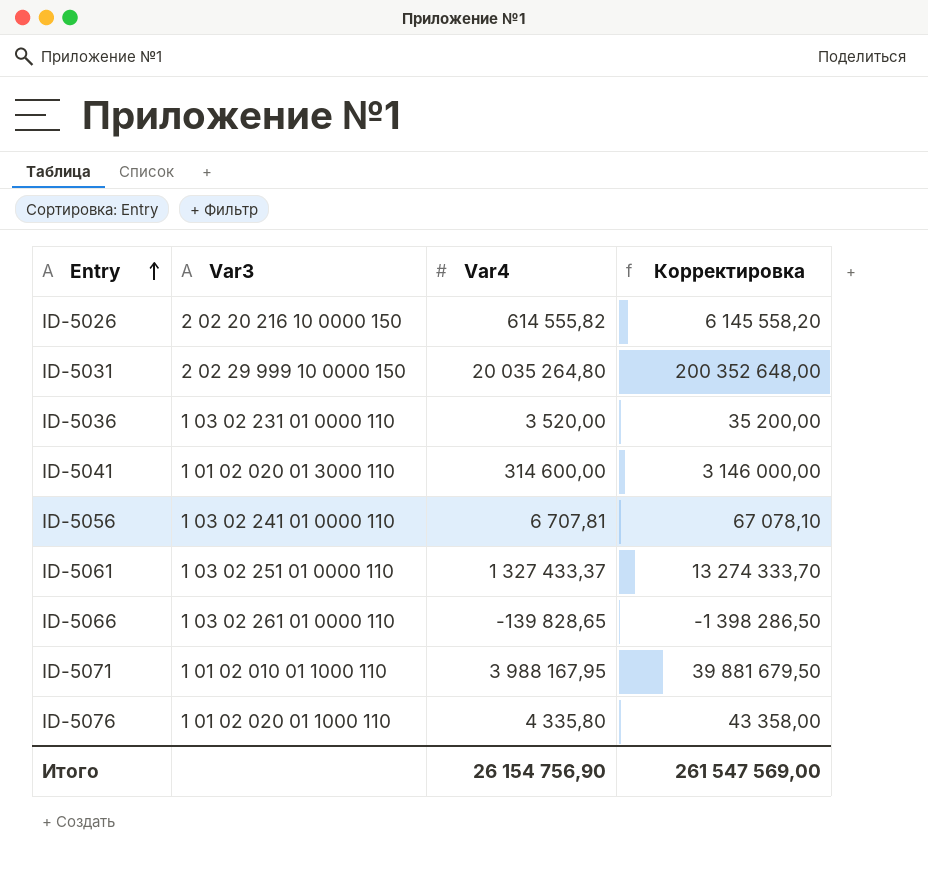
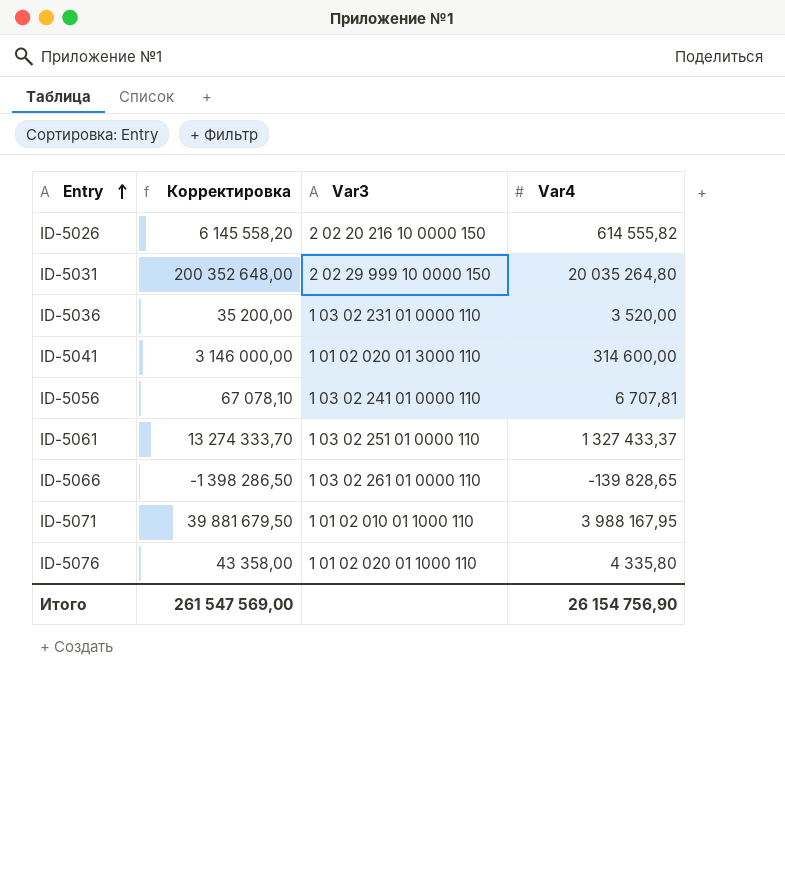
column Корректировка | position: 4 -> 2

